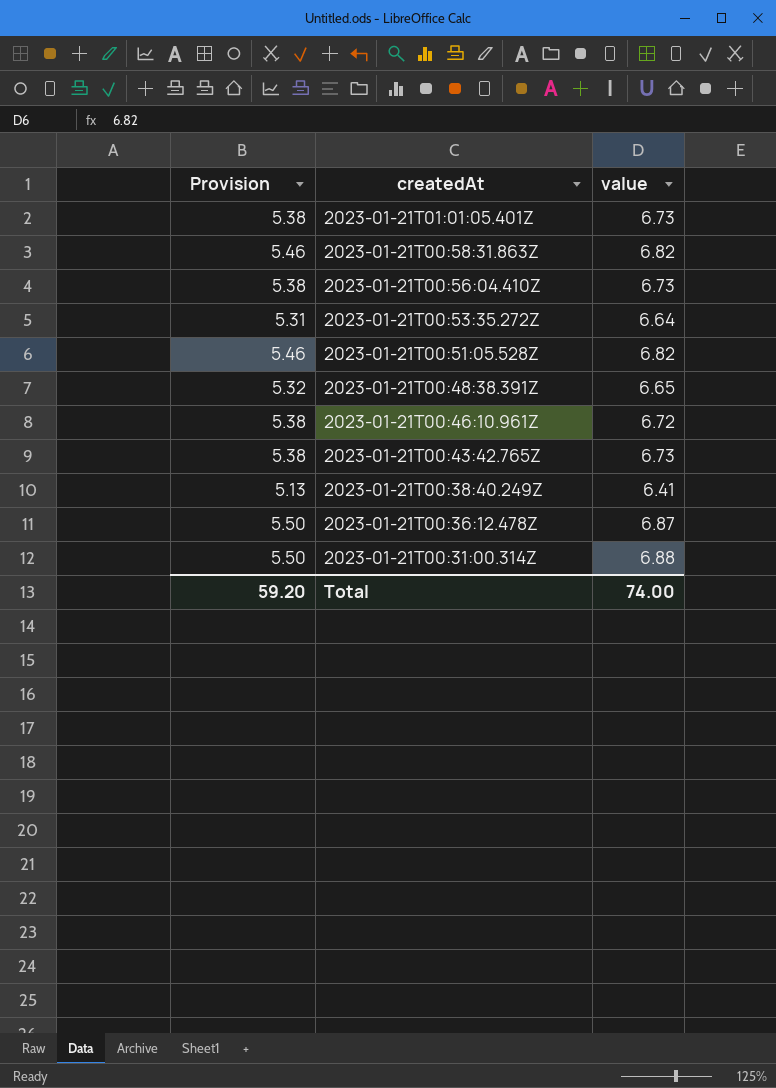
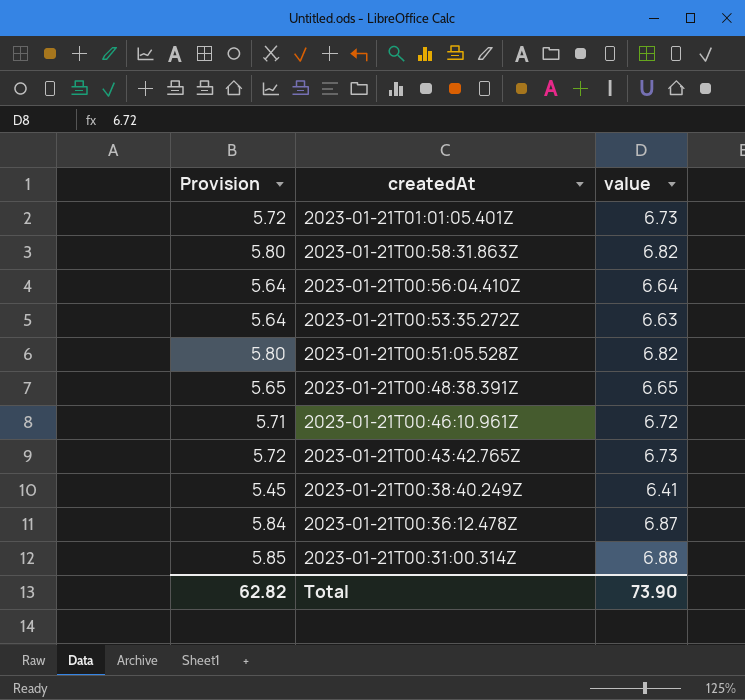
column Provision | formula: [value] * 0.8 -> [value] * 0.85
2023-01-21T00:56:04.410Z | value: 6.73 -> 6.64
2023-01-21T00:53:35.272Z | value: 6.64 -> 6.63
Total | Provision: 59.20 -> 62.82
Total | value: 74.00 -> 73.90

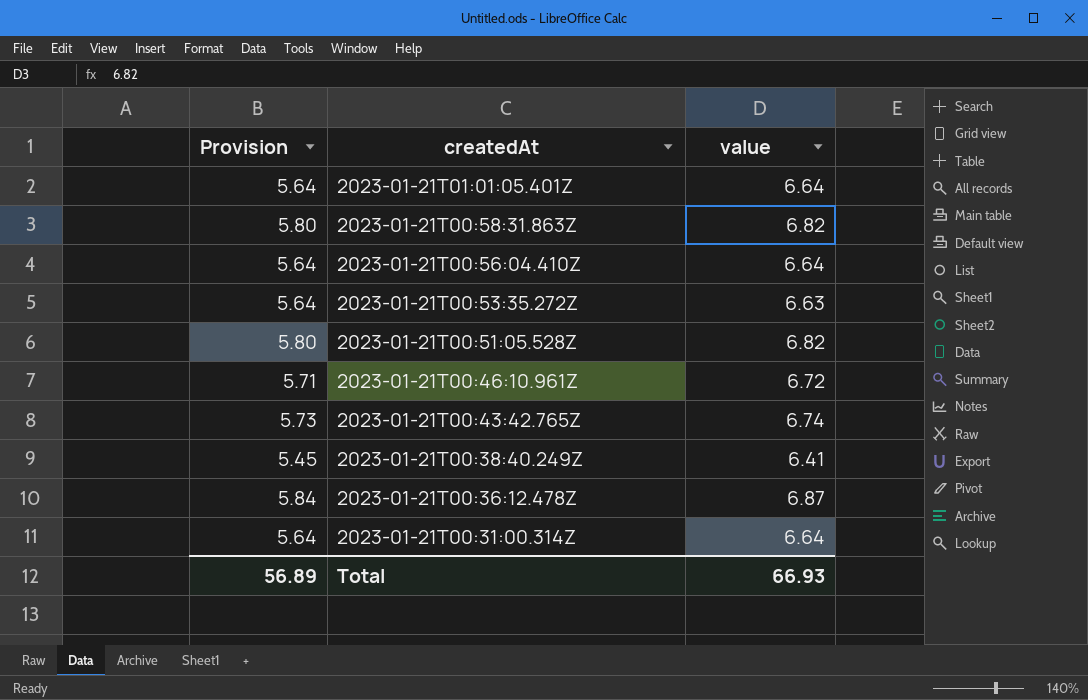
row 2023-01-21T00:48:38.391Z: 5.65 | 6.65 -> none
2023-01-21T01:01:05.401Z | Provision: 5.72 -> 5.64
2023-01-21T01:01:05.401Z | value: 6.73 -> 6.64
2023-01-21T00:43:42.765Z | Provision: 5.72 -> 5.73
2023-01-21T00:43:42.765Z | value: 6.73 -> 6.74
2023-01-21T00:31:00.314Z | Provision: 5.85 -> 5.64
2023-01-21T00:31:00.314Z | value: 6.88 -> 6.64
Total | Provision: 62.82 -> 56.89
Total | value: 73.90 -> 66.93

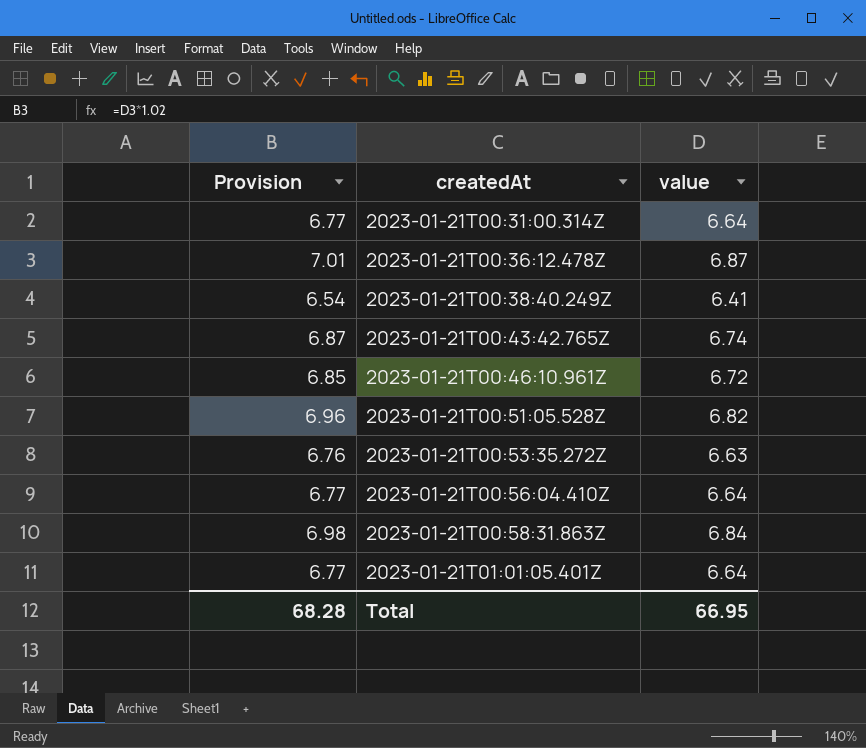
row order: createdAt descending -> createdAt ascending
column Provision | formula: [value] * 0.85 -> [value] * 1.02
2023-01-21T00:58:31.863Z | value: 6.82 -> 6.84
Total | Provision: 56.89 -> 68.28
Total | value: 66.93 -> 66.95

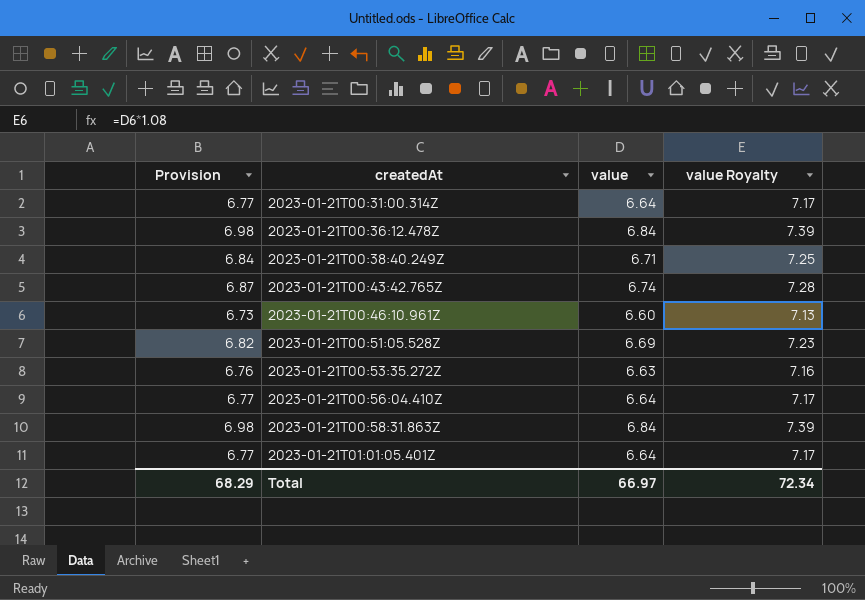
column value Royalty | formula: none -> [value] * 1.08
2023-01-21T00:36:12.478Z | Provision: 7.01 -> 6.98
2023-01-21T00:36:12.478Z | value: 6.87 -> 6.84
2023-01-21T00:38:40.249Z | Provision: 6.54 -> 6.84
2023-01-21T00:38:40.249Z | value: 6.41 -> 6.71
2023-01-21T00:46:10.961Z | Provision: 6.85 -> 6.73
2023-01-21T00:46:10.961Z | value: 6.72 -> 6.60
2023-01-21T00:51:05.528Z | Provision: 6.96 -> 6.82
2023-01-21T00:51:05.528Z | value: 6.82 -> 6.69
Total | Provision: 68.28 -> 68.29
Total | value: 66.95 -> 66.97

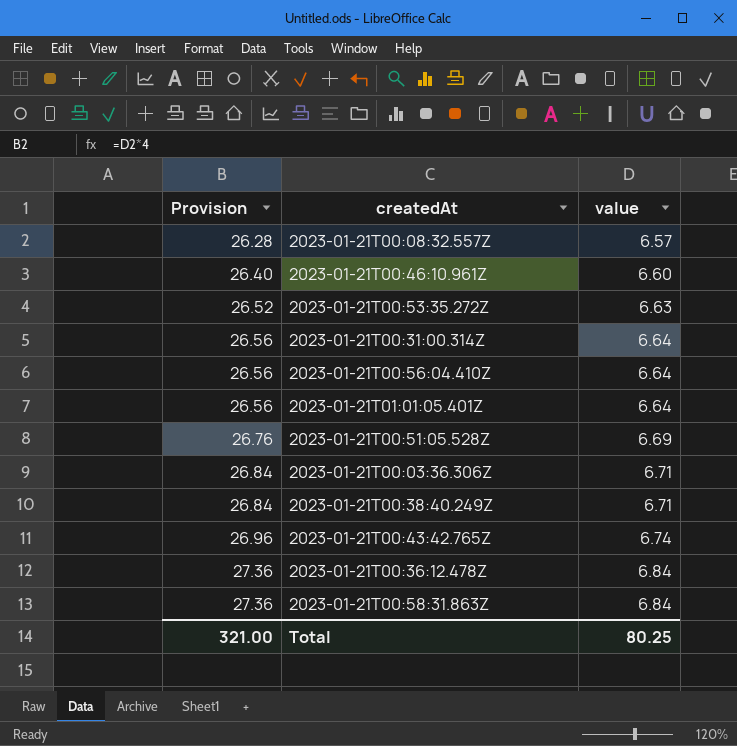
row order: createdAt ascending -> Provision ascending
column value Royalty | formula: [value] * 1.08 -> none
column Provision | formula: [value] * 1.02 -> [value] * 4
row 2023-01-21T00:08:32.557Z: none -> 26.28 | 6.57
row 2023-01-21T00:03:36.306Z: none -> 26.84 | 6.71
Total | Provision: 68.29 -> 321.00
Total | value: 66.97 -> 80.25

